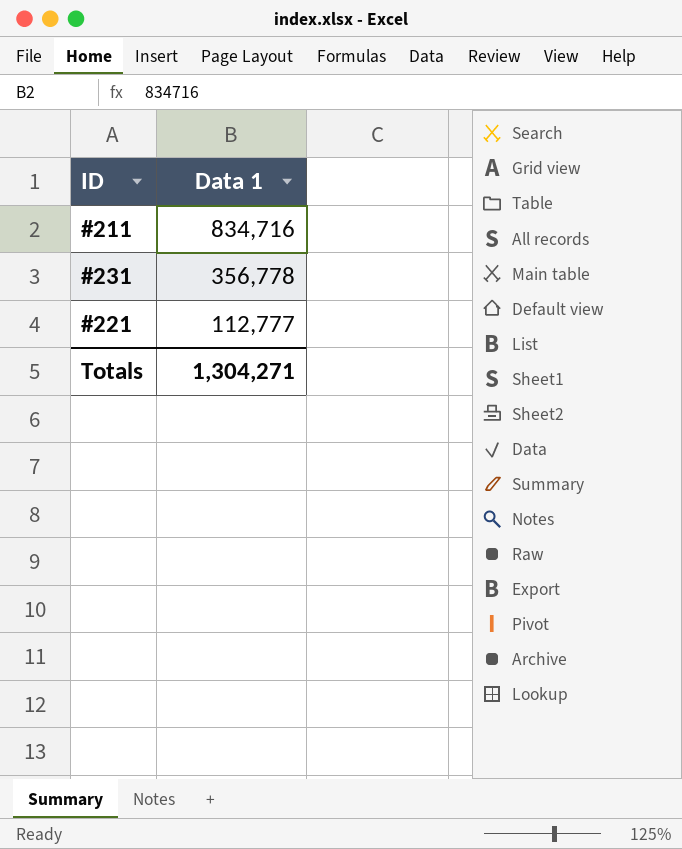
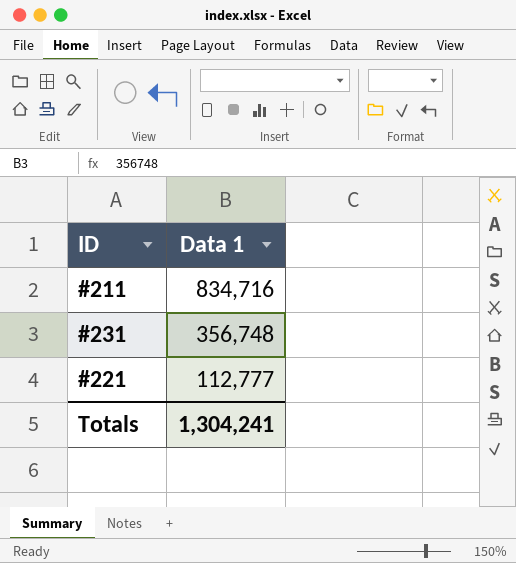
#231 | Data 1: 356,778 -> 356,748
Totals | Data 1: 1,304,271 -> 1,304,241

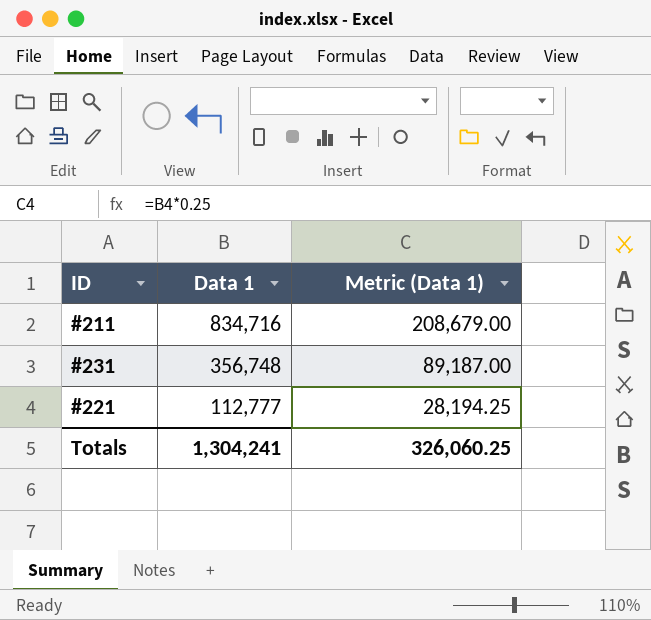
column Metric (Data 1) | formula: none -> [Data 1] * 0.25

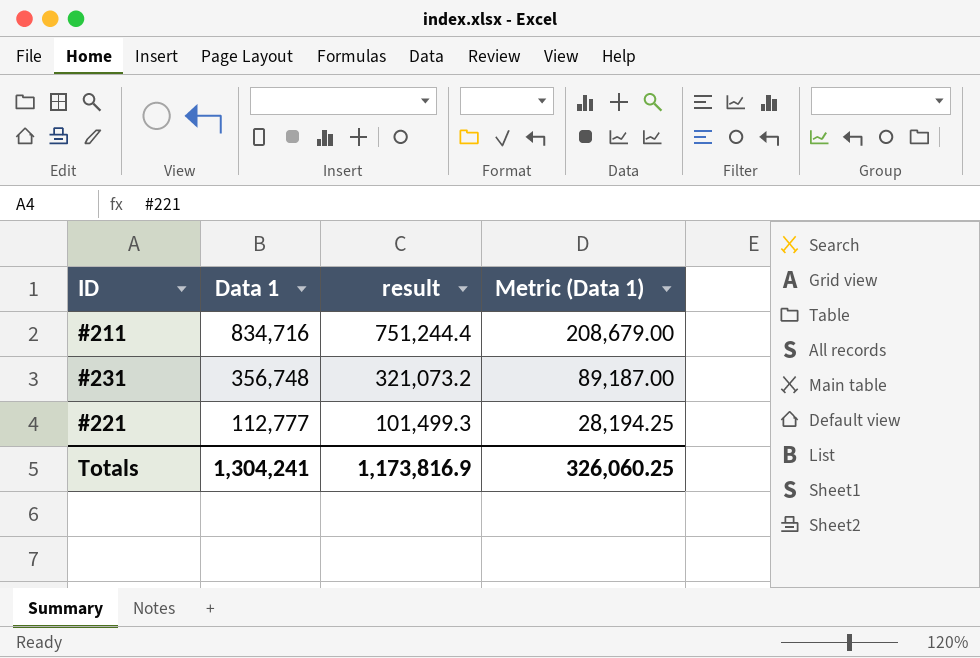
column result | formula: none -> [Data 1] * 0.9

